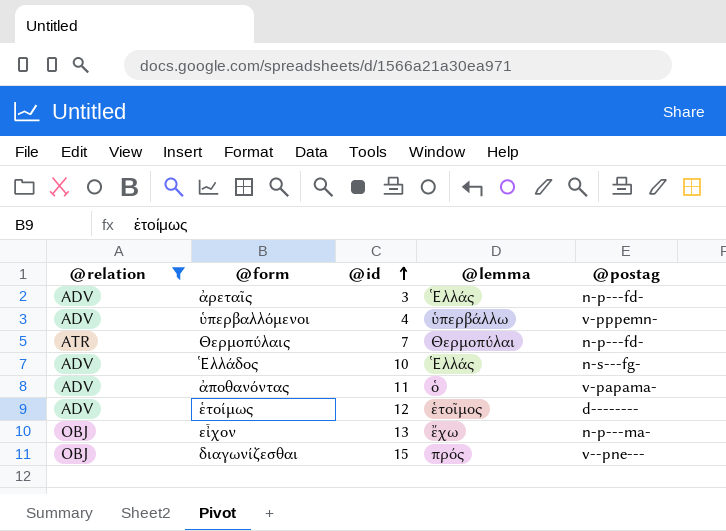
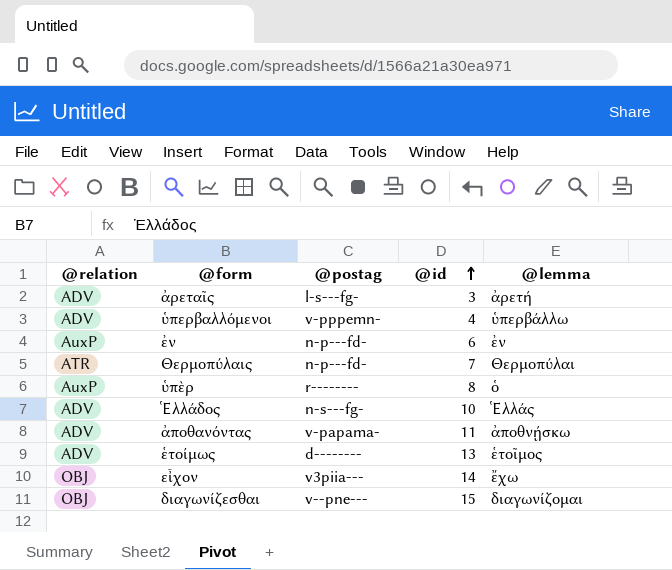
filter: @relation != AuxP -> none
column @postag | position: 5 -> 3
ἀρεταῖς | @postag: n-p---fd- -> l-s---fg-
ἀρεταῖς | @lemma: Ἑλλάς -> ἀρετή
ἀποθανόντας | @lemma: ὁ -> ἀποθνῄσκω
ἑτοίμως | @id: 12 -> 13
εἶχον | @postag: n-p---ma- -> v3piia---
εἶχον | @id: 13 -> 14
διαγωνίζεσθαι | @lemma: πρός -> διαγωνίζομαι

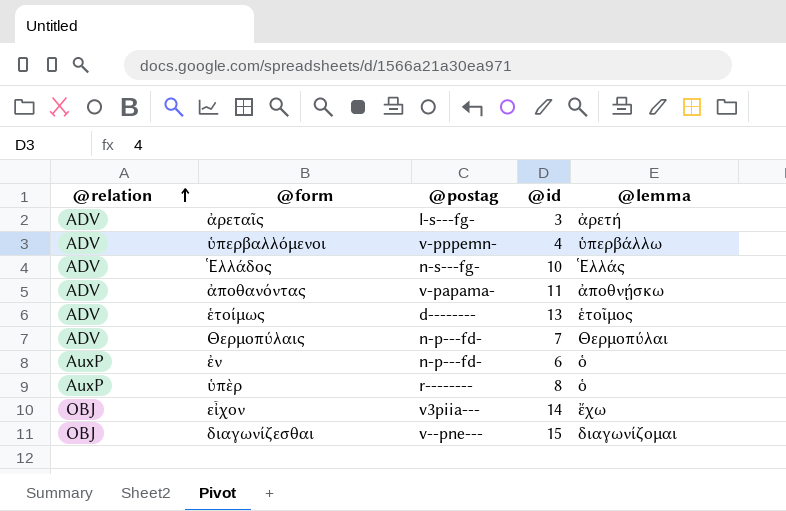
row order: @id ascending -> @relation ascending
Θερμοπύλαις | @relation: ATR -> ADV
ἐν | @lemma: ἐν -> ὁ

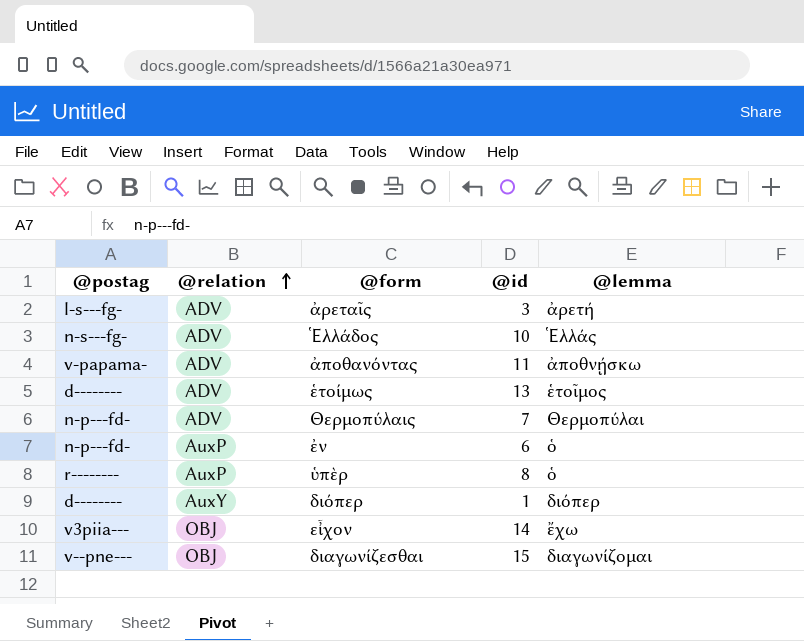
column @postag | position: 3 -> 1
row ὑπερβαλλόμενοι: ADV | v-pppemn- | 4 | ὑπερβάλλω -> none
row διόπερ: none -> d-------- | AuxY | 1 | διόπερ

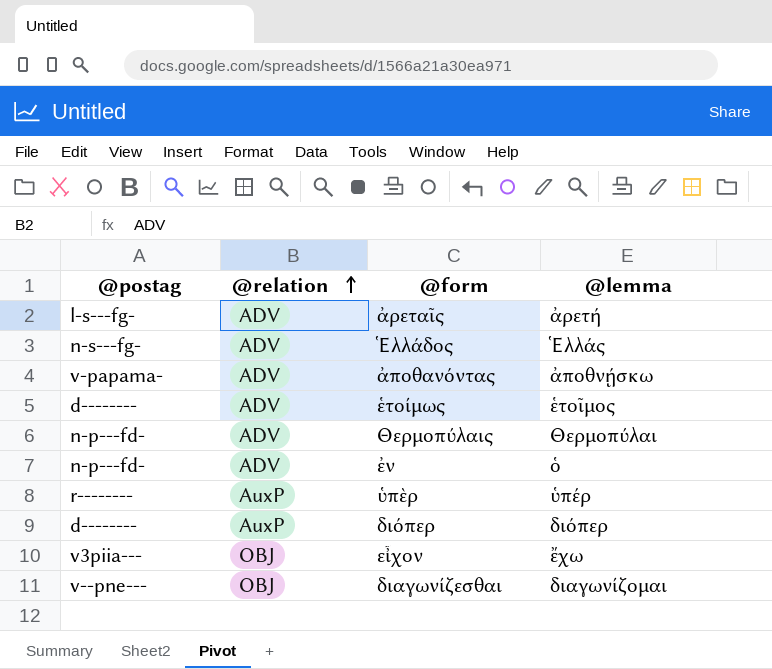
column @id | position: 4 -> none
ἐν | @relation: AuxP -> ADV
ὑπὲρ | @lemma: ὁ -> ὑπέρ
διόπερ | @relation: AuxY -> AuxP

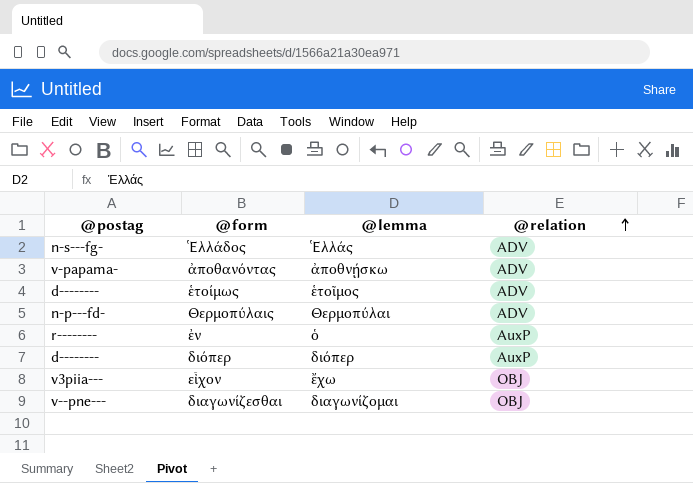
column @relation | position: 2 -> 4
row ἀρεταῖς: l-s---fg- | ADV | ἀρετή -> none
row ὑπὲρ: r-------- | AuxP | ὑπέρ -> none
ἐν | @postag: n-p---fd- -> r--------
ἐν | @relation: ADV -> AuxP

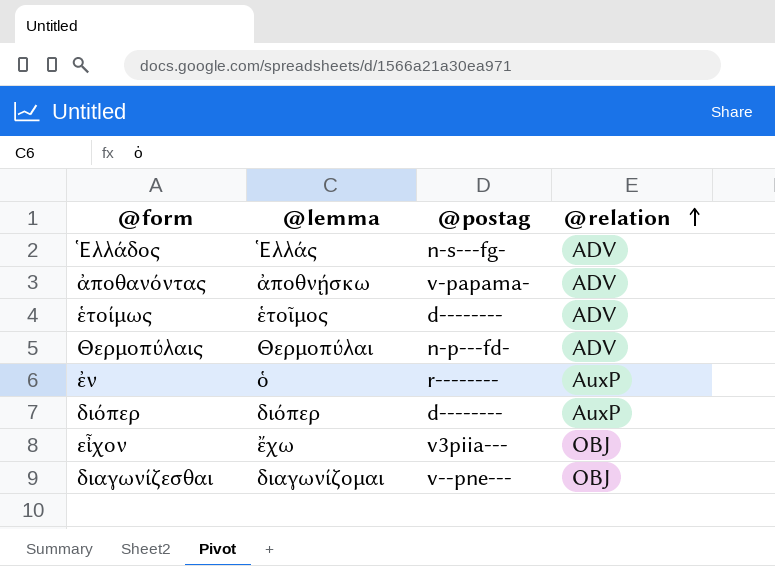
column @postag | position: 1 -> 3

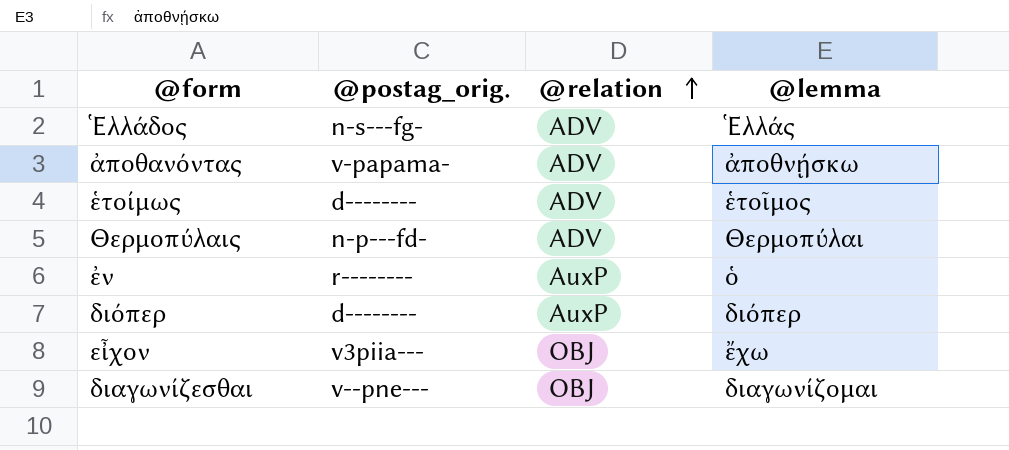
column name: @postag -> @postag_orig.
column @lemma | position: 2 -> 4

